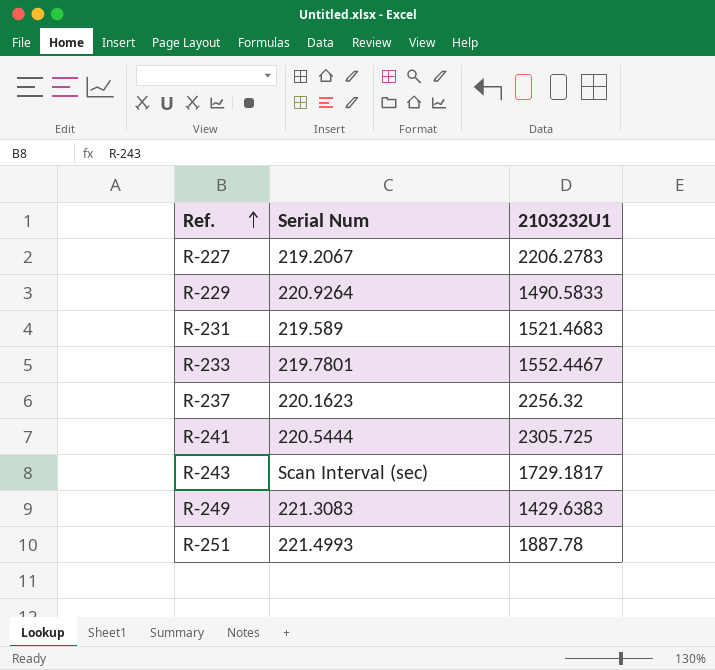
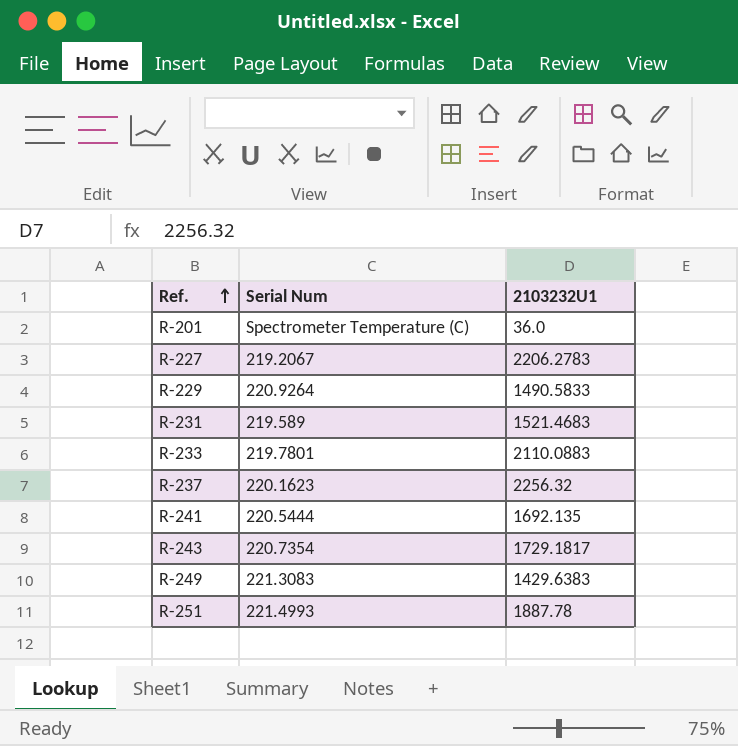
row R-201: none -> Spectrometer Temperature (C) | 36.0
R-233 | 2103232U1: 1552.4467 -> 2110.0883
R-241 | 2103232U1: 2305.725 -> 1692.135
R-243 | Serial Num: Scan Interval (sec) -> 220.7354

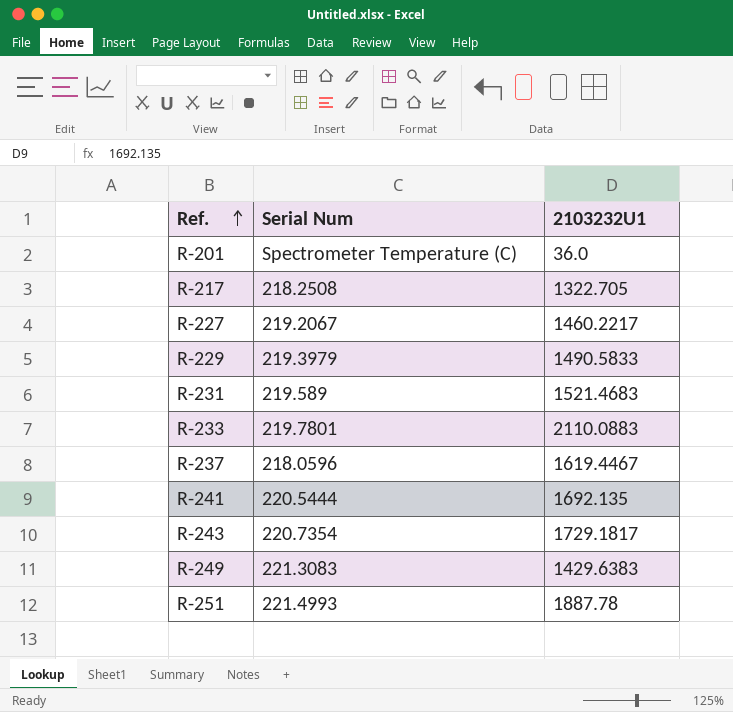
row R-217: none -> 218.2508 | 1322.705
R-227 | 2103232U1: 2206.2783 -> 1460.2217
R-229 | Serial Num: 220.9264 -> 219.3979
R-237 | Serial Num: 220.1623 -> 218.0596
R-237 | 2103232U1: 2256.32 -> 1619.4467

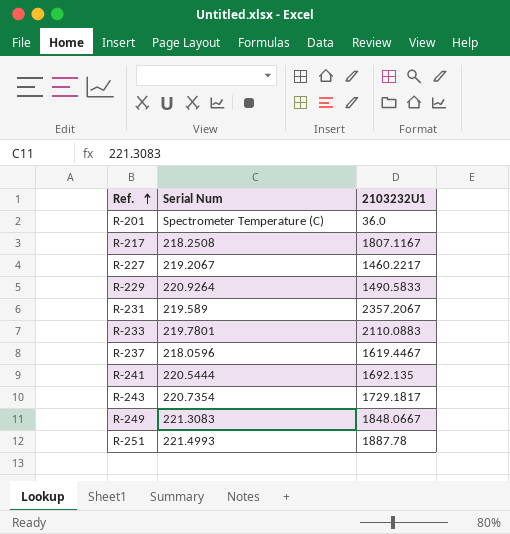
R-217 | 2103232U1: 1322.705 -> 1807.1167
R-229 | Serial Num: 219.3979 -> 220.9264
R-231 | 2103232U1: 1521.4683 -> 2357.2067
R-249 | 2103232U1: 1429.6383 -> 1848.0667

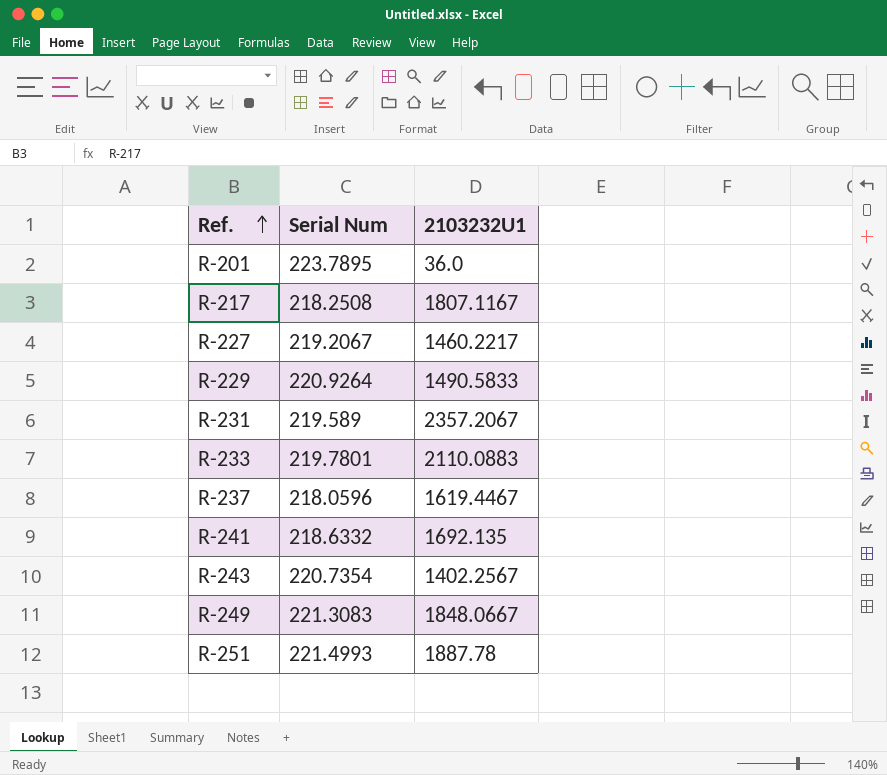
R-201 | Serial Num: Spectrometer Temperature (C) -> 223.7895
R-241 | Serial Num: 220.5444 -> 218.6332
R-243 | 2103232U1: 1729.1817 -> 1402.2567

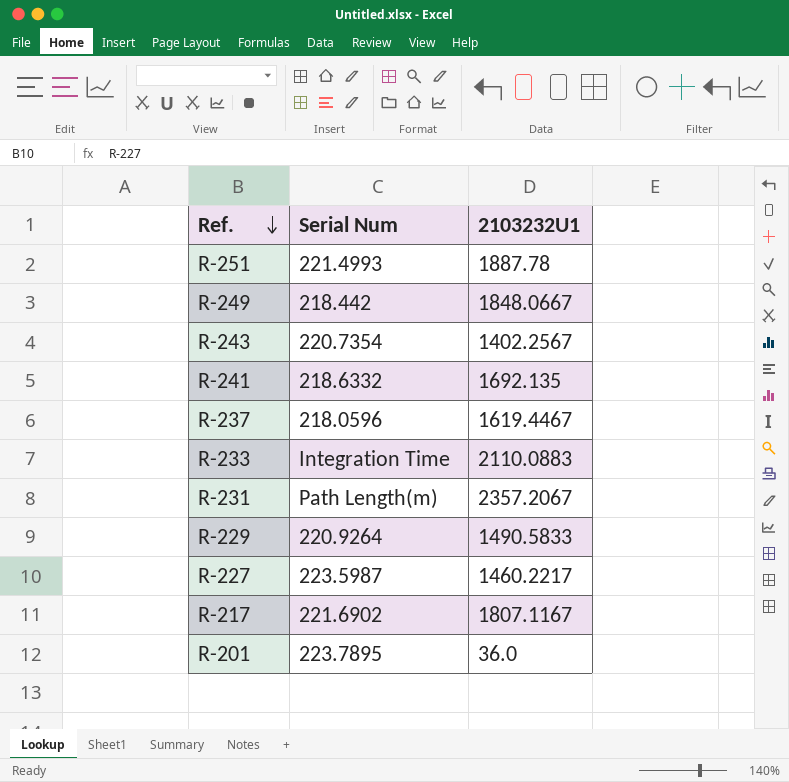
row order: Ref. ascending -> Ref. descending
R-249 | Serial Num: 221.3083 -> 218.442
R-233 | Serial Num: 219.7801 -> Integration Time
R-231 | Serial Num: 219.589 -> Path Length(m)
R-227 | Serial Num: 219.2067 -> 223.5987
R-217 | Serial Num: 218.2508 -> 221.6902

